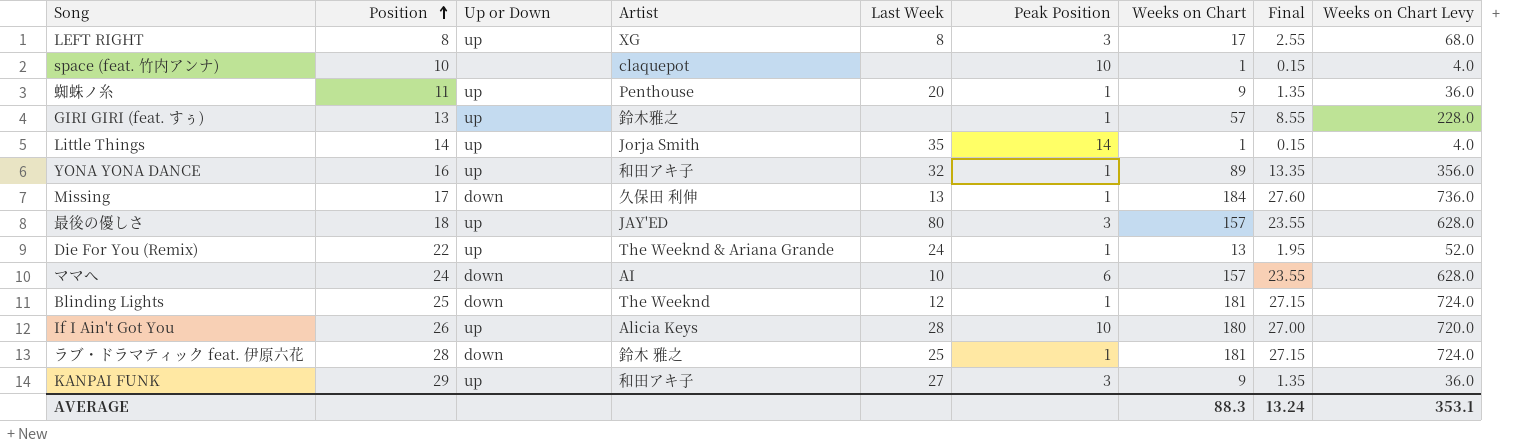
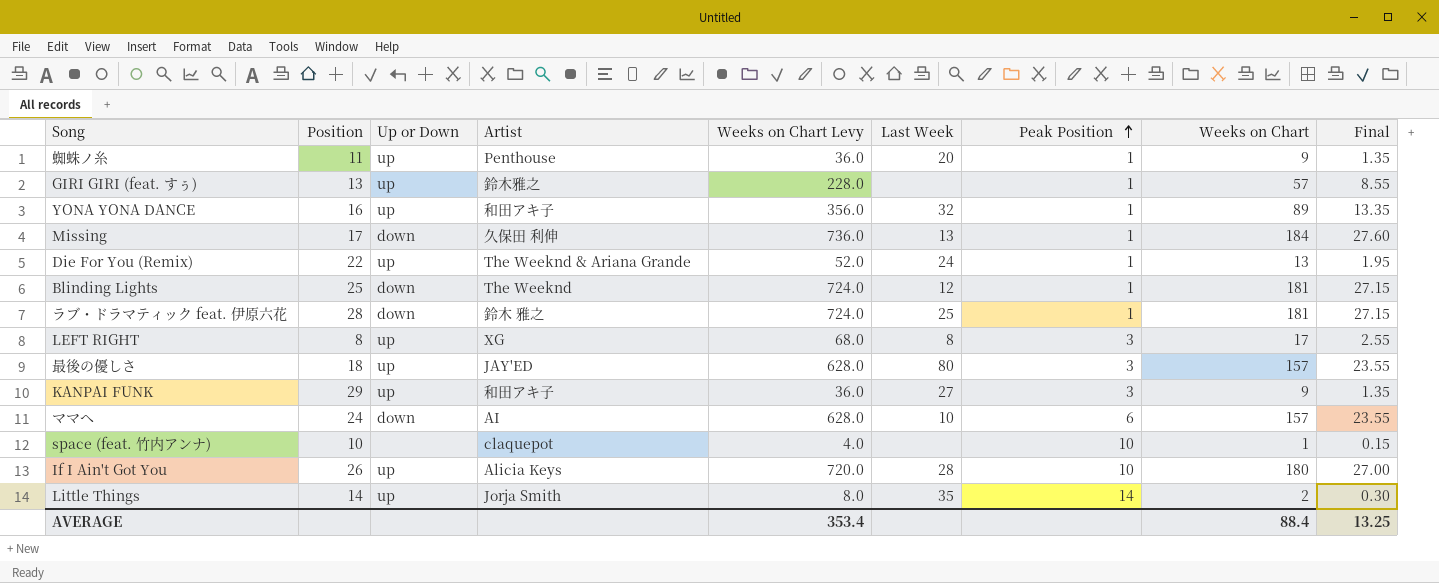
row order: Position ascending -> Peak Position ascending
column Weeks on Chart Levy | position: 9 -> 5
Little Things | Weeks on Chart Levy: 4.0 -> 8.0
Little Things | Weeks on Chart: 1 -> 2
Little Things | Final: 0.15 -> 0.30
AVERAGE | Weeks on Chart Levy: 353.1 -> 353.4
AVERAGE | Weeks on Chart: 88.3 -> 88.4
AVERAGE | Final: 13.24 -> 13.25

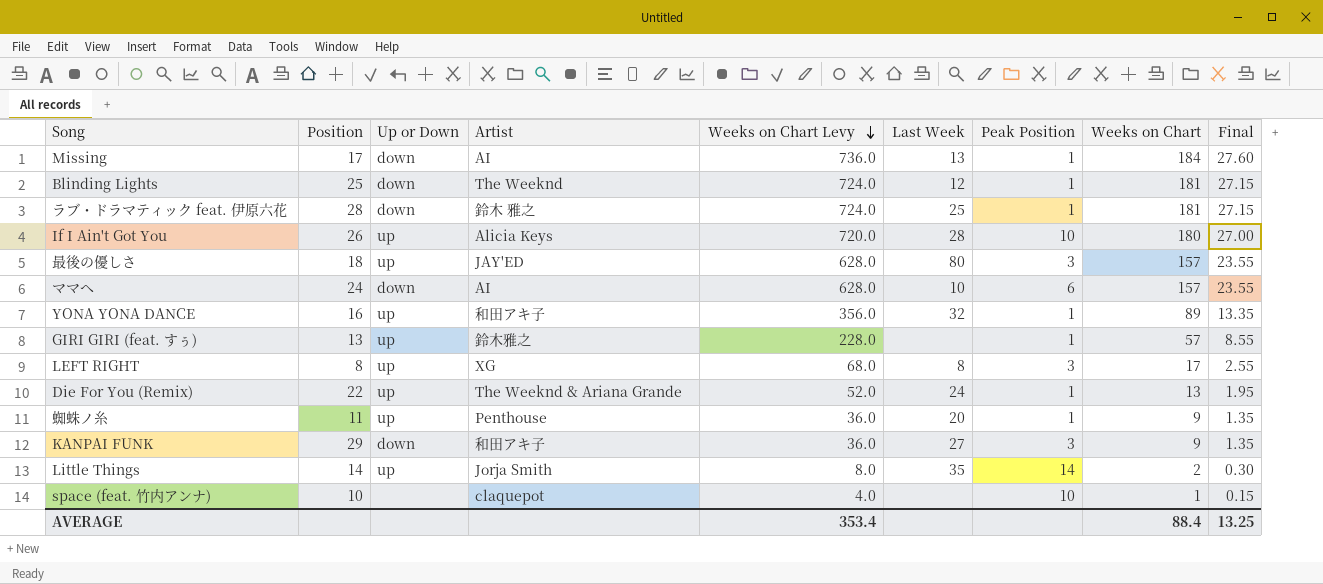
row order: Peak Position ascending -> Weeks on Chart Levy descending
Missing | Artist: 久保田 利伸 -> AI
KANPAI FUNK | Up or Down: up -> down

